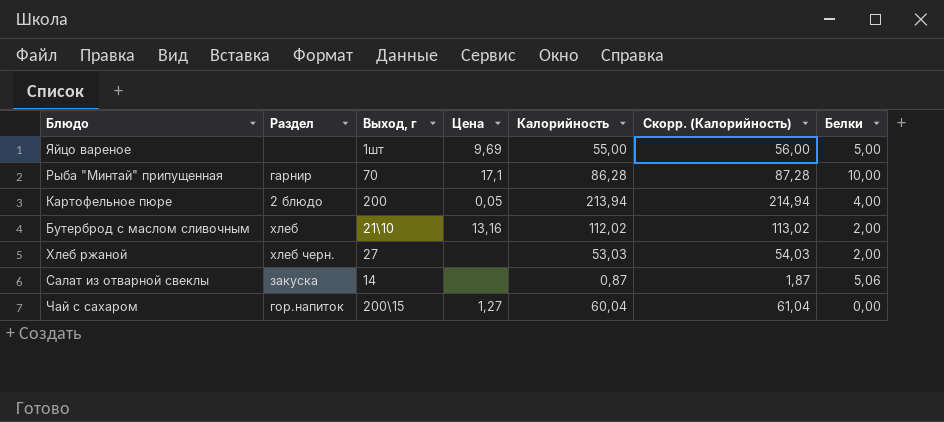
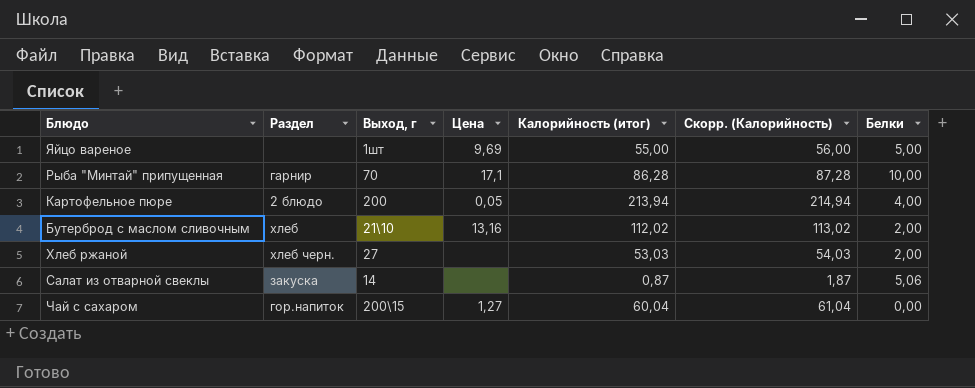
column name: Калорийность -> Калорийность (итог)

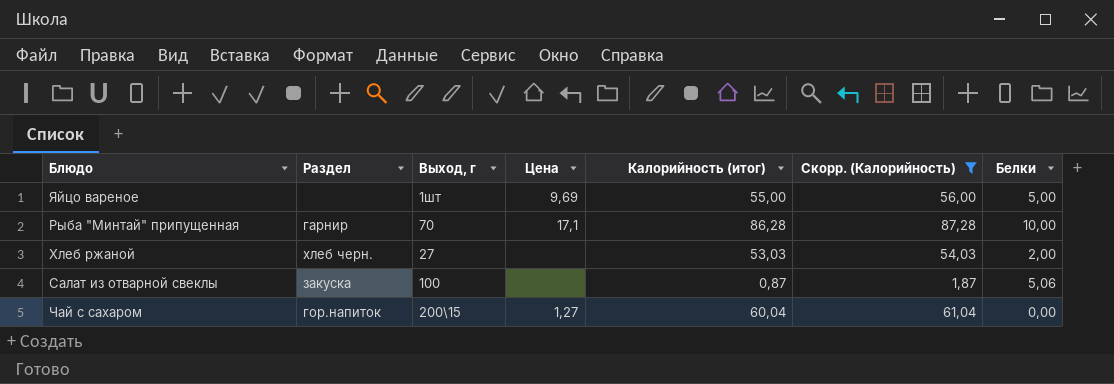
filter: none -> Скорр. (Калорийность) <= 87,28
Салат из отварной свеклы | Выход, г: 14 -> 100

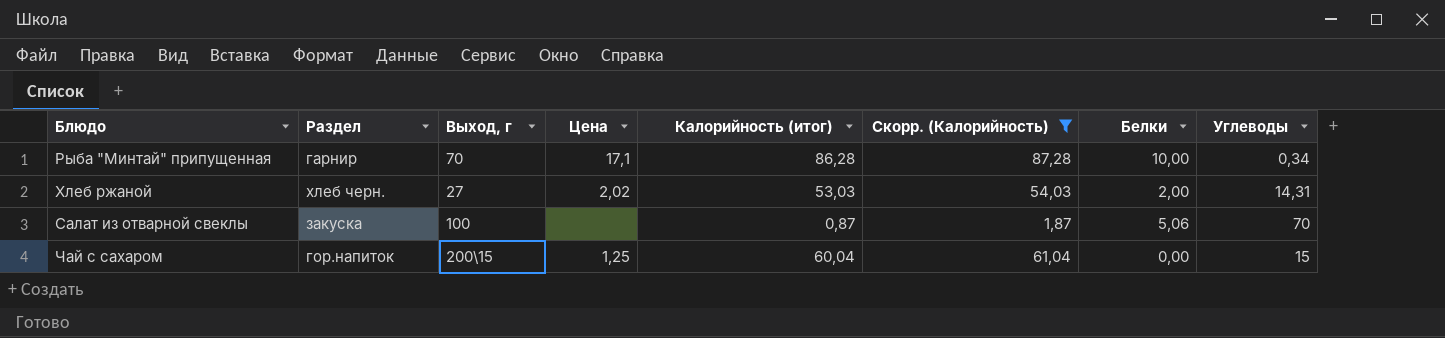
column Углеводы | position: none -> 8
row Яйцо вареное: none | 1шт | 9,69 | 55,00 | 56,00 | 5,00 -> none
Хлеб ржаной | Цена: none -> 2,02
Чай с сахаром | Цена: 1,27 -> 1,25

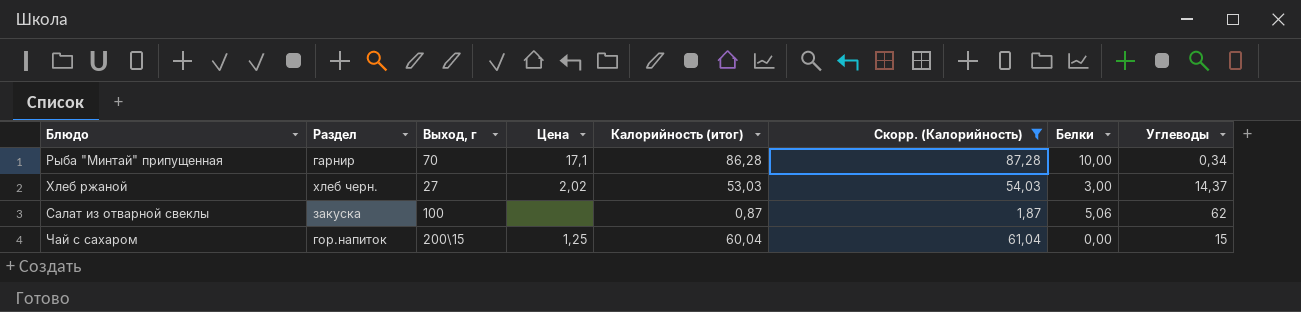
Хлеб ржаной | Белки: 2,00 -> 3,00
Хлеб ржаной | Углеводы: 14,31 -> 14,37
Салат из отварной свеклы | Углеводы: 70 -> 62

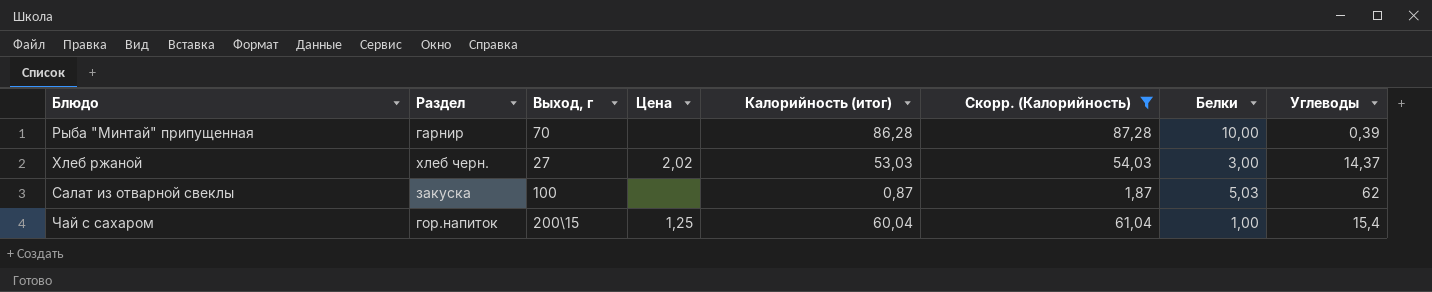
Рыба "Минтай" припущенная | Цена: 17,1 -> none
Рыба "Минтай" припущенная | Углеводы: 0,34 -> 0,39
Салат из отварной свеклы | Белки: 5,06 -> 5,03
Чай с сахаром | Белки: 0,00 -> 1,00
Чай с сахаром | Углеводы: 15 -> 15,4

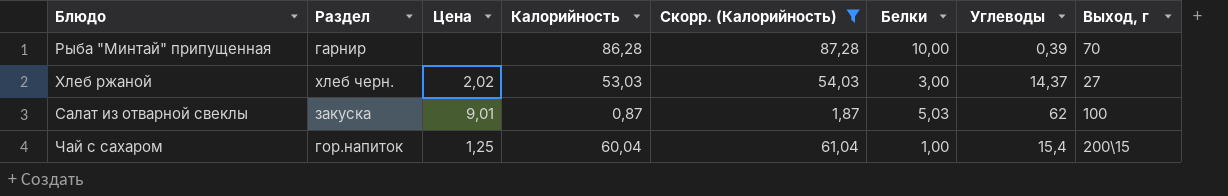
column name: Калорийность (итог) -> Калорийность
column Выход, г | position: 3 -> 8
Салат из отварной свеклы | Цена: none -> 9,01

